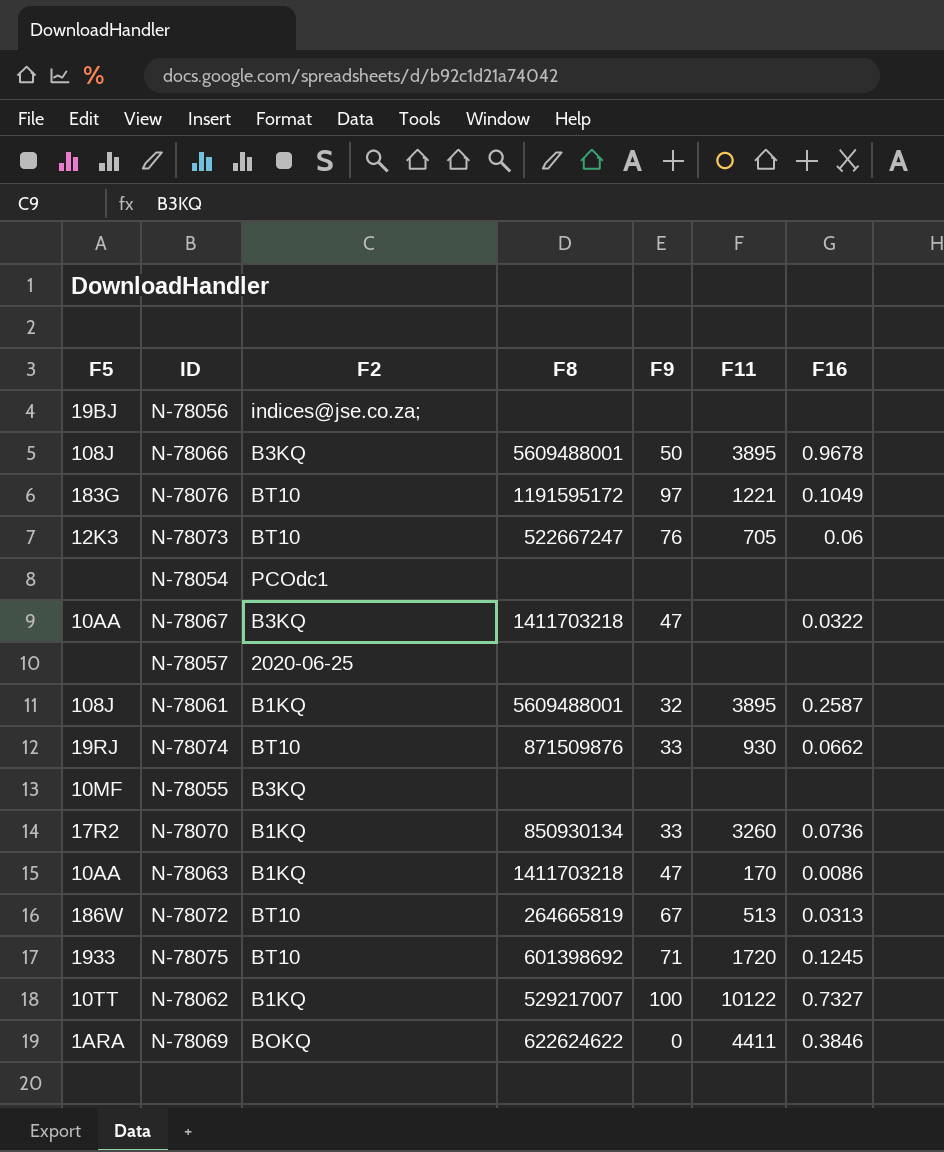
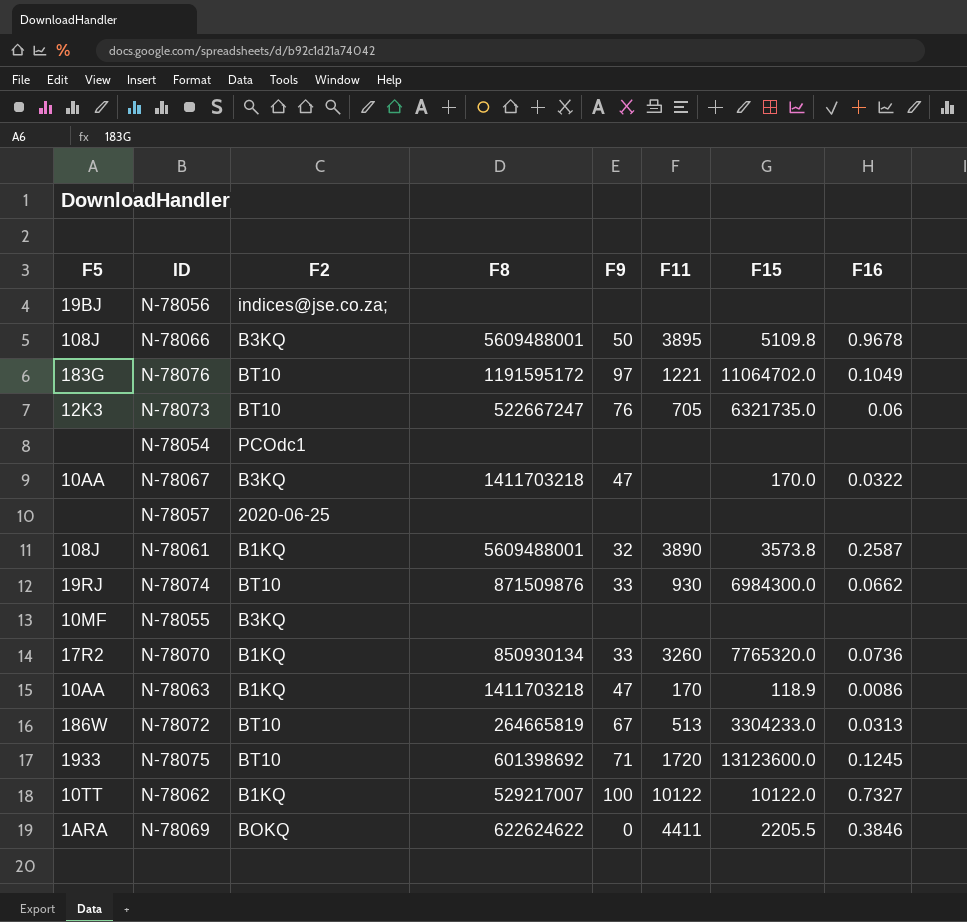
column F15 | position: none -> 7
N-78061 | F11: 3895 -> 3890

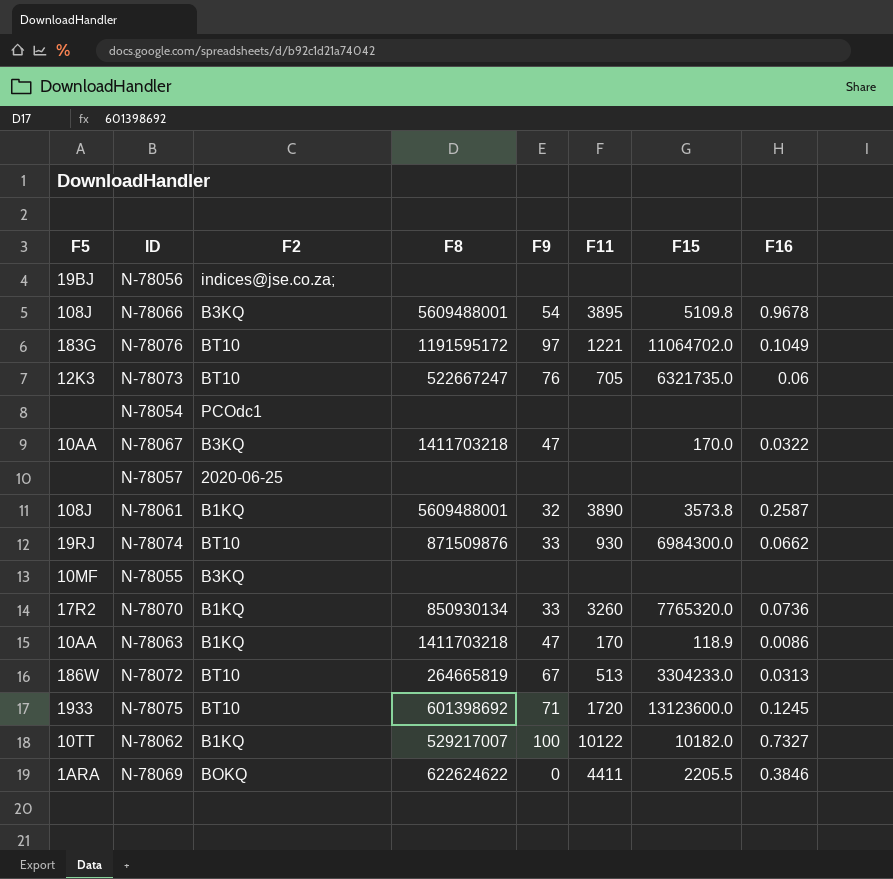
N-78066 | F9: 50 -> 54
N-78062 | F15: 10122.0 -> 10182.0

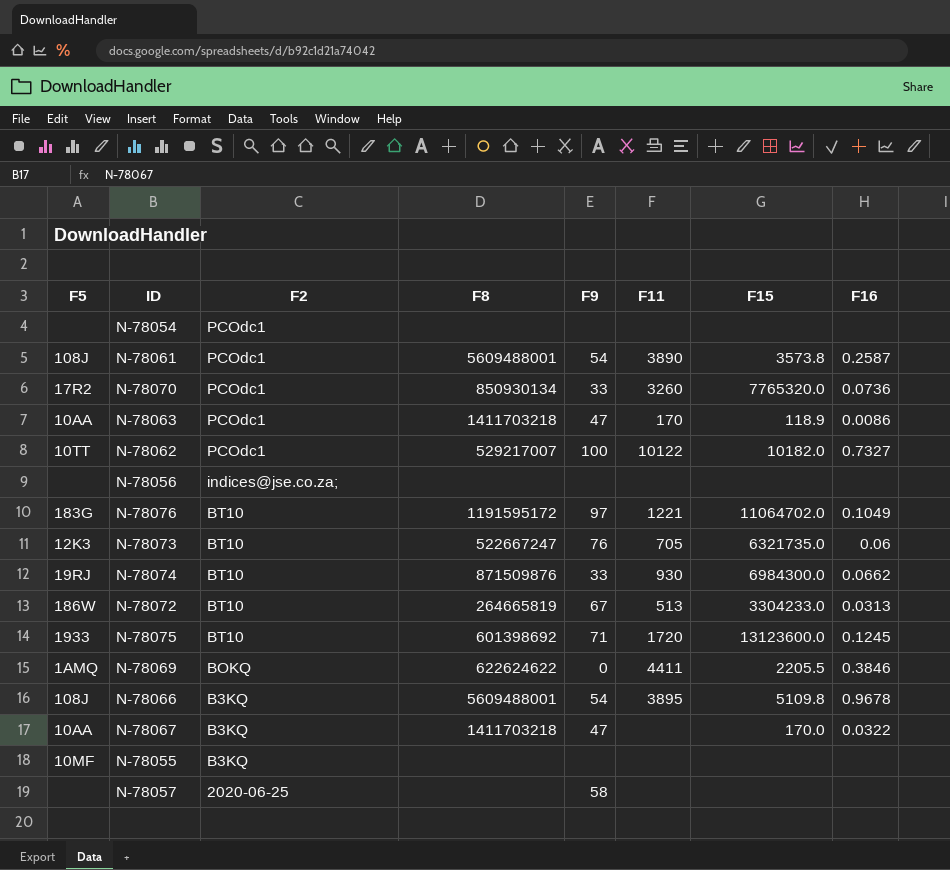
row order: none -> F2 descending
N-78061 | F2: B1KQ -> PCOdc1
N-78061 | F9: 32 -> 54
N-78070 | F2: B1KQ -> PCOdc1
N-78063 | F2: B1KQ -> PCOdc1
N-78062 | F2: B1KQ -> PCOdc1
N-78056 | F5: 19BJ -> none
N-78069 | F5: 1ARA -> 1AMQ
N-78057 | F9: none -> 58

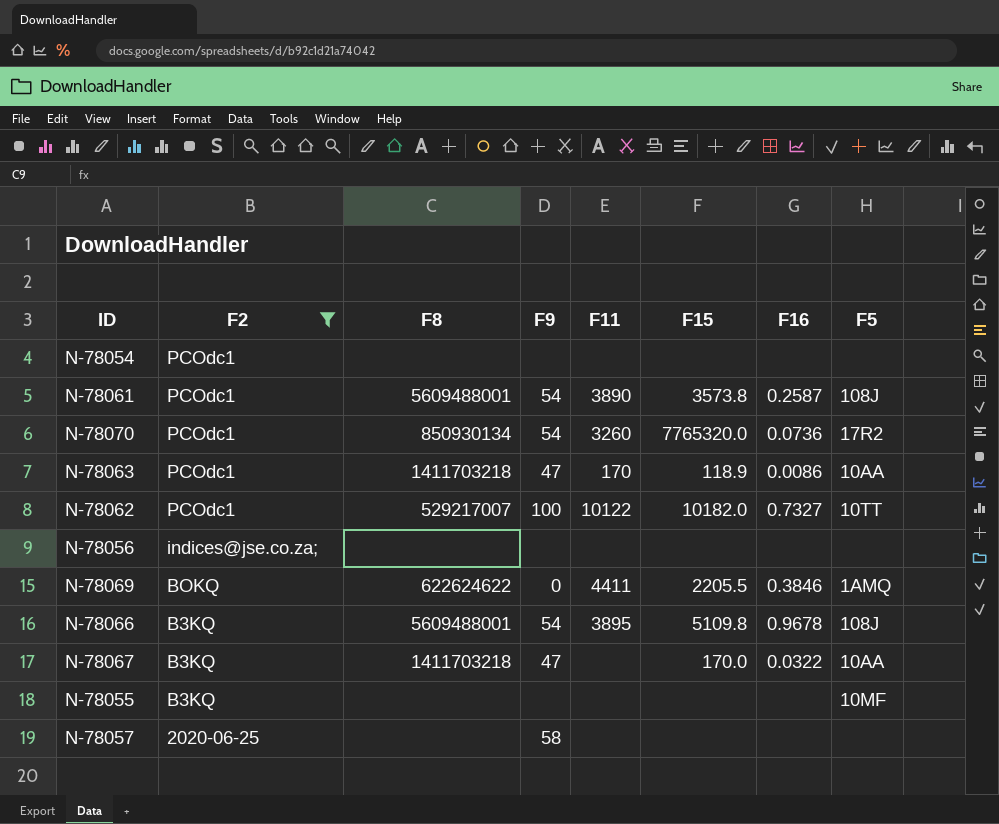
filter: none -> F2 != BT10
column F5 | position: 1 -> 8
N-78070 | F9: 33 -> 54

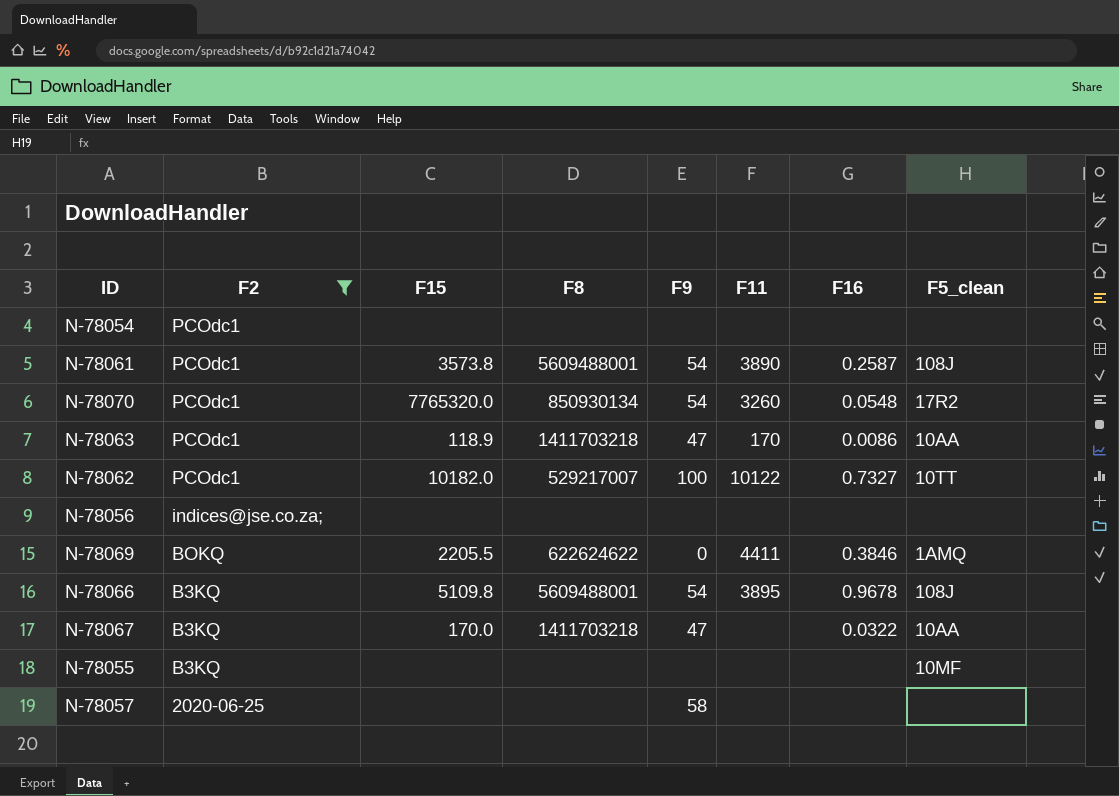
column F15 | position: 6 -> 3
column name: F5 -> F5_clean
N-78070 | F16: 0.0736 -> 0.0548

